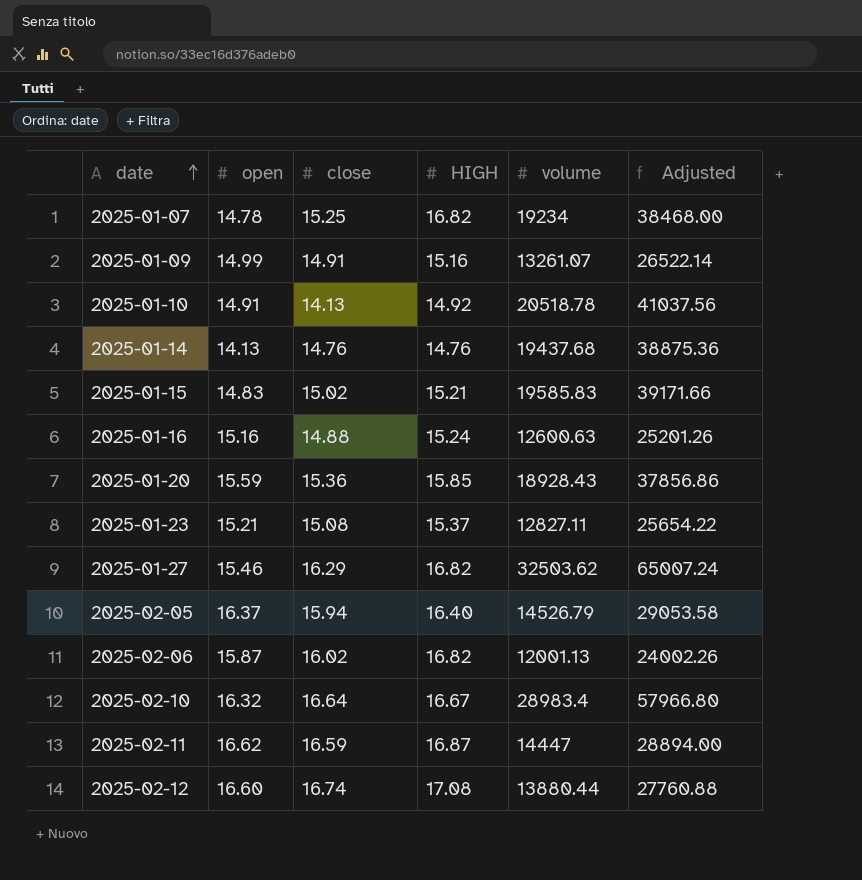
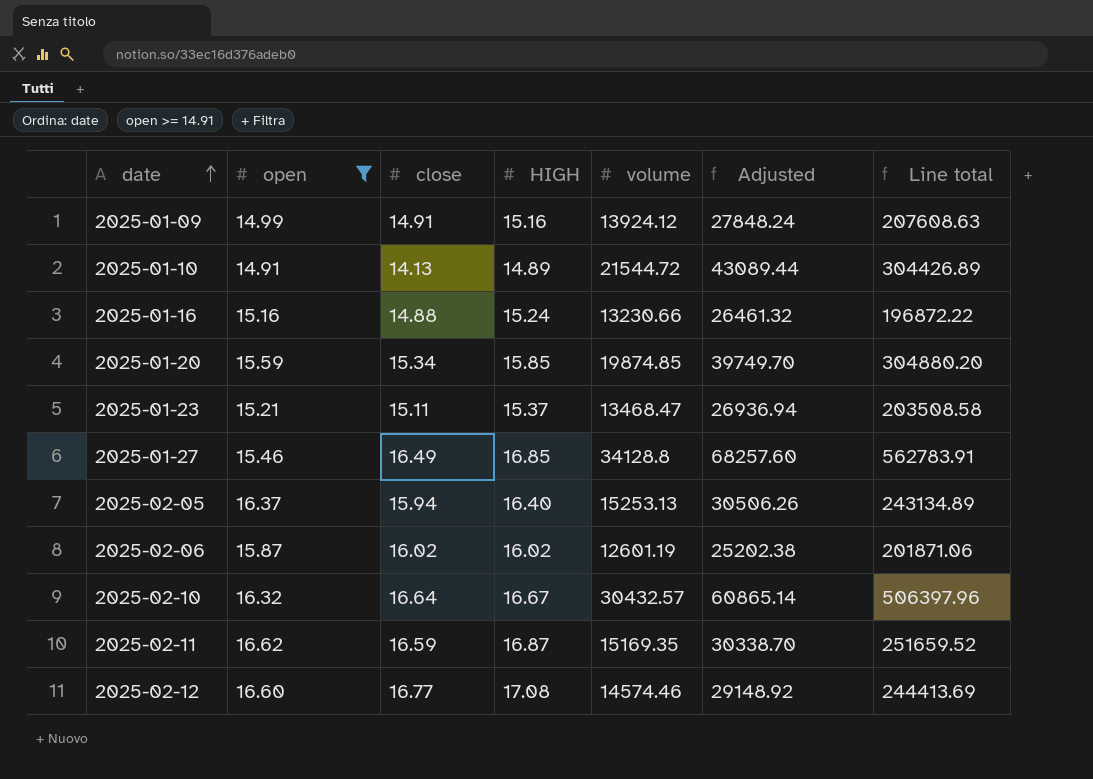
filter: none -> open >= 14.91
column Line total | formula: none -> [close] * [volume]
2025-01-09 | volume: 13261.07 -> 13924.12
2025-01-09 | Adjusted: 26522.14 -> 27848.24
2025-01-10 | HIGH: 14.92 -> 14.89
2025-01-10 | volume: 20518.78 -> 21544.72
2025-01-10 | Adjusted: 41037.56 -> 43089.44
2025-01-16 | volume: 12600.63 -> 13230.66
2025-01-16 | Adjusted: 25201.26 -> 26461.32
2025-01-20 | close: 15.36 -> 15.34
2025-01-20 | volume: 18928.43 -> 19874.85
2025-01-20 | Adjusted: 37856.86 -> 39749.70
2025-01-23 | close: 15.08 -> 15.11
2025-01-23 | volume: 12827.11 -> 13468.47
2025-01-23 | Adjusted: 25654.22 -> 26936.94
2025-01-27 | close: 16.29 -> 16.49
2025-01-27 | HIGH: 16.82 -> 16.85
2025-01-27 | volume: 32503.62 -> 34128.8
2025-01-27 | Adjusted: 65007.24 -> 68257.60
2025-02-05 | volume: 14526.79 -> 15253.13
2025-02-05 | Adjusted: 29053.58 -> 30506.26
2025-02-06 | HIGH: 16.82 -> 16.02
2025-02-06 | volume: 12001.13 -> 12601.19
2025-02-06 | Adjusted: 24002.26 -> 25202.38
2025-02-10 | volume: 28983.4 -> 30432.57
2025-02-10 | Adjusted: 57966.80 -> 60865.14
2025-02-11 | volume: 14447 -> 15169.35
2025-02-11 | Adjusted: 28894.00 -> 30338.70
2025-02-12 | close: 16.74 -> 16.77
2025-02-12 | volume: 13880.44 -> 14574.46
2025-02-12 | Adjusted: 27760.88 -> 29148.92

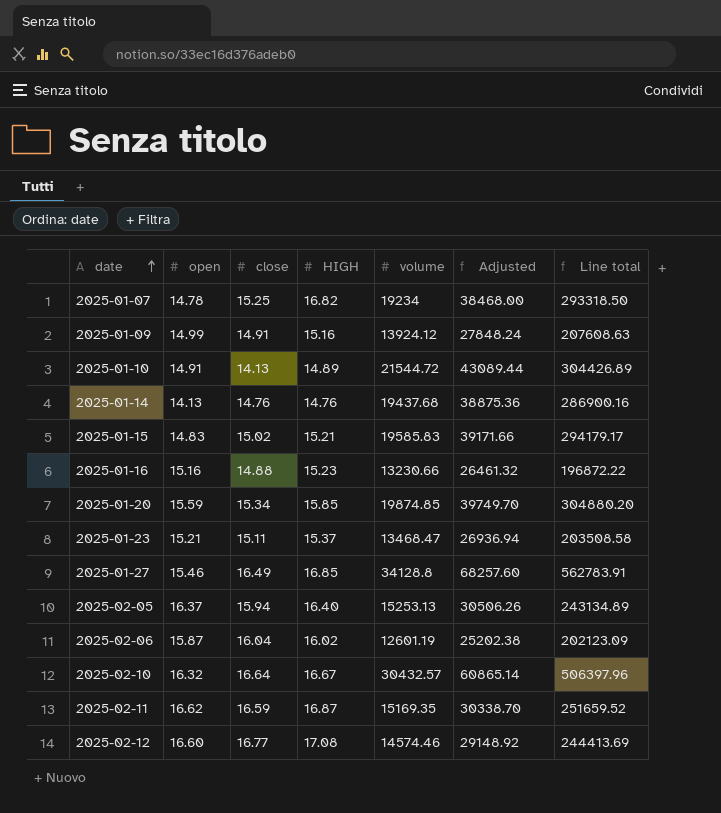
filter: open >= 14.91 -> none
2025-01-16 | HIGH: 15.24 -> 15.23
2025-02-06 | close: 16.02 -> 16.04
2025-02-06 | Line total: 201871.06 -> 202123.09

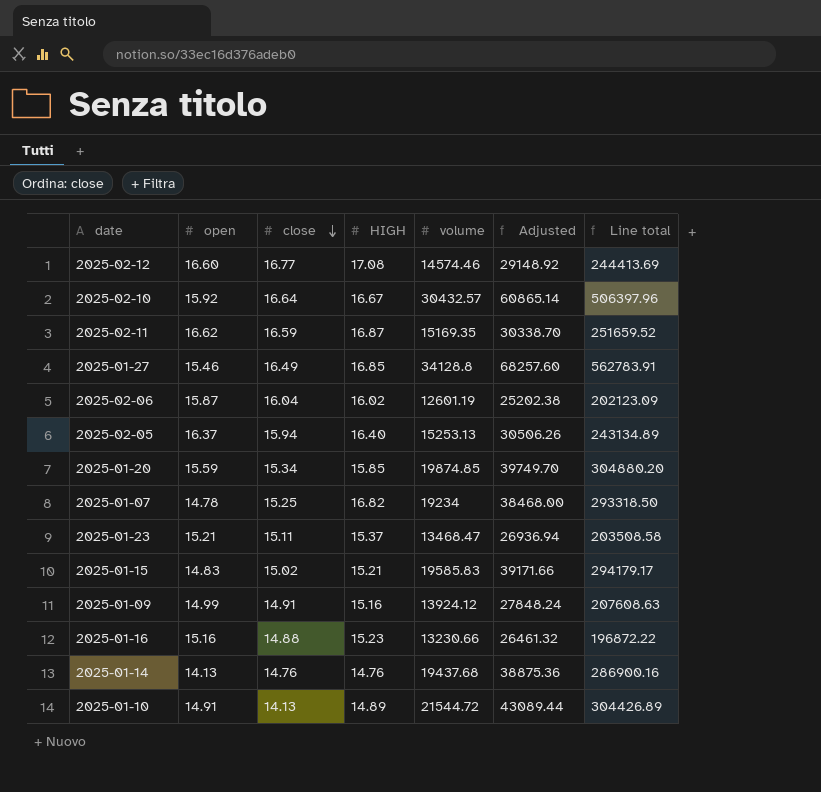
row order: date ascending -> close descending
2025-02-10 | open: 16.32 -> 15.92

